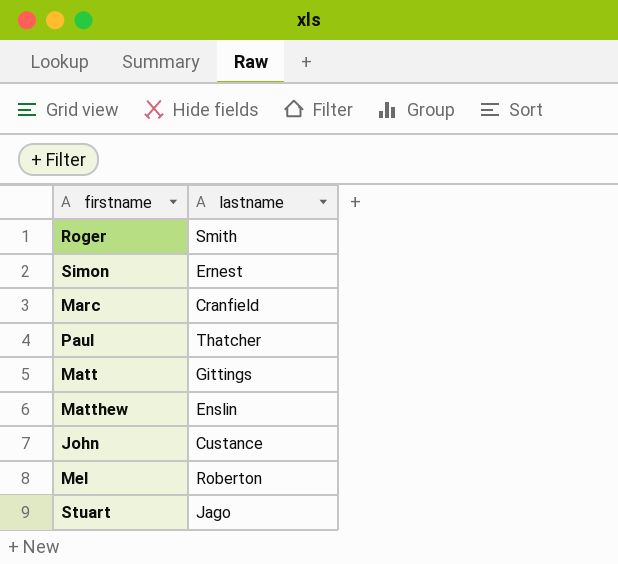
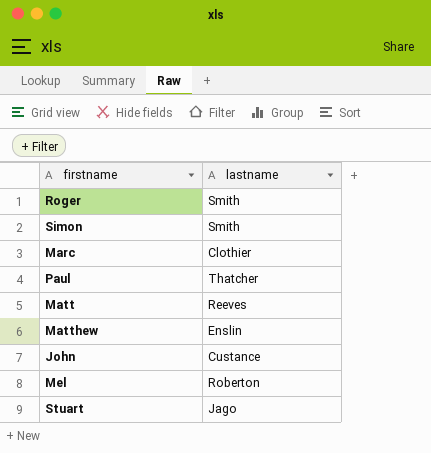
Simon | lastname: Ernest -> Smith
Marc | lastname: Cranfield -> Clothier
Matt | lastname: Gittings -> Reeves

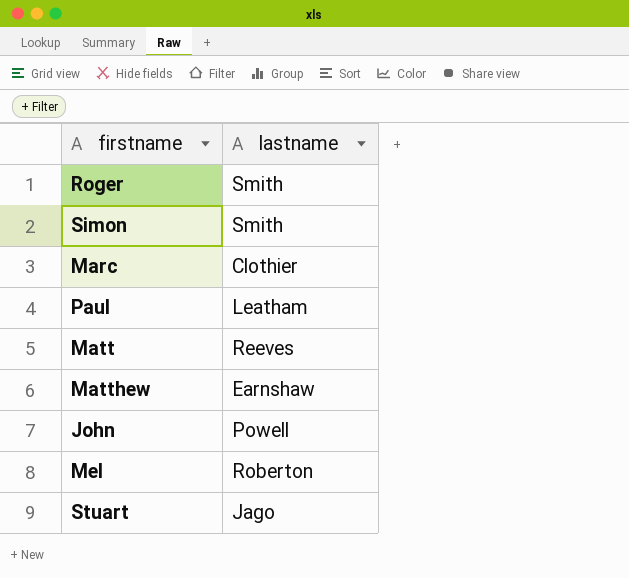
Paul | lastname: Thatcher -> Leatham
Matthew | lastname: Enslin -> Earnshaw
John | lastname: Custance -> Powell

